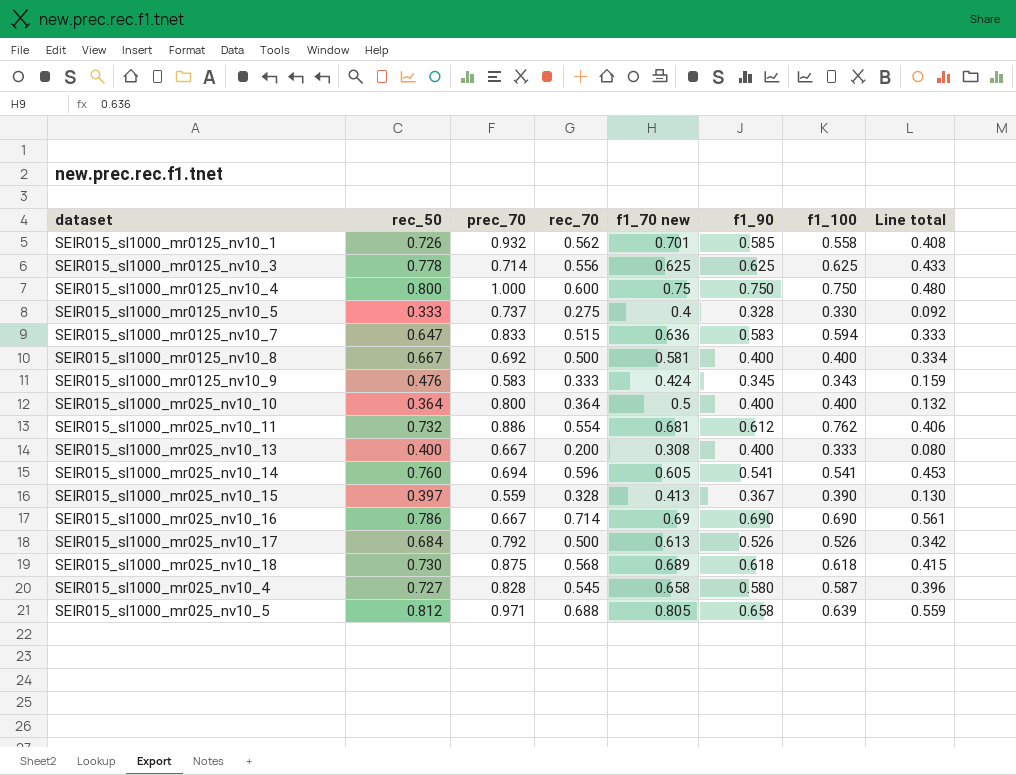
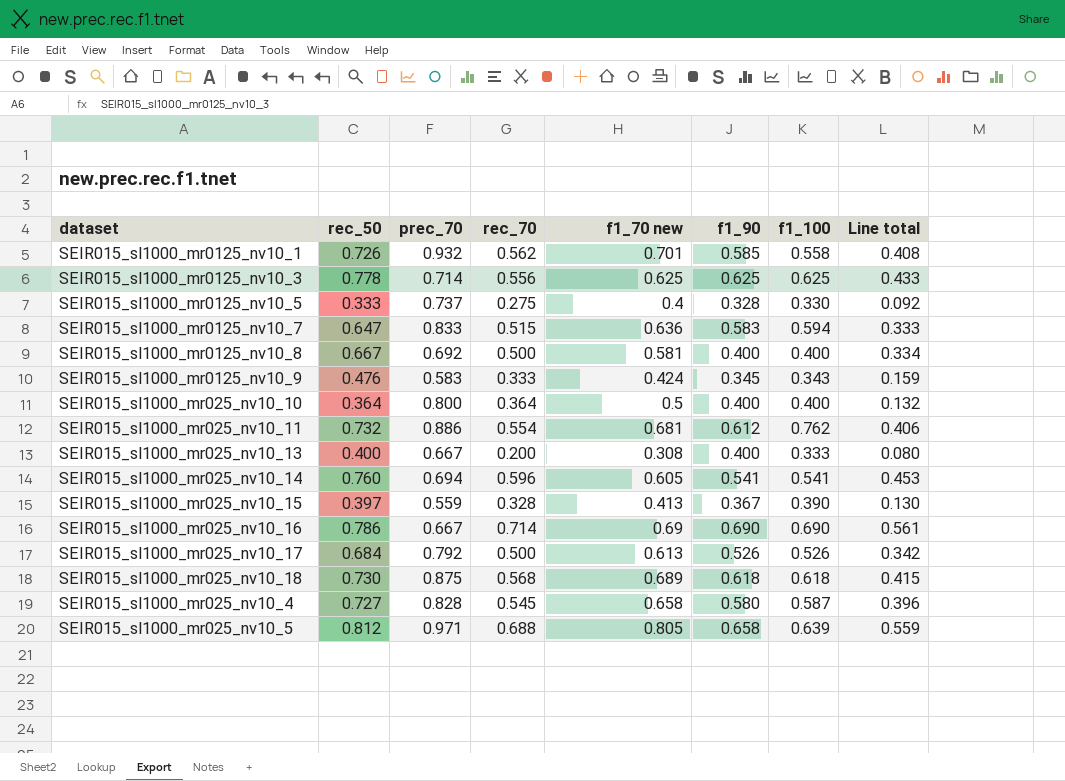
row SEIR015_sl1000_mr0125_nv10_4: 0.800 | 1.000 | 0.600 | 0.75 | 0.750 | 0.750 | 0.480 -> none

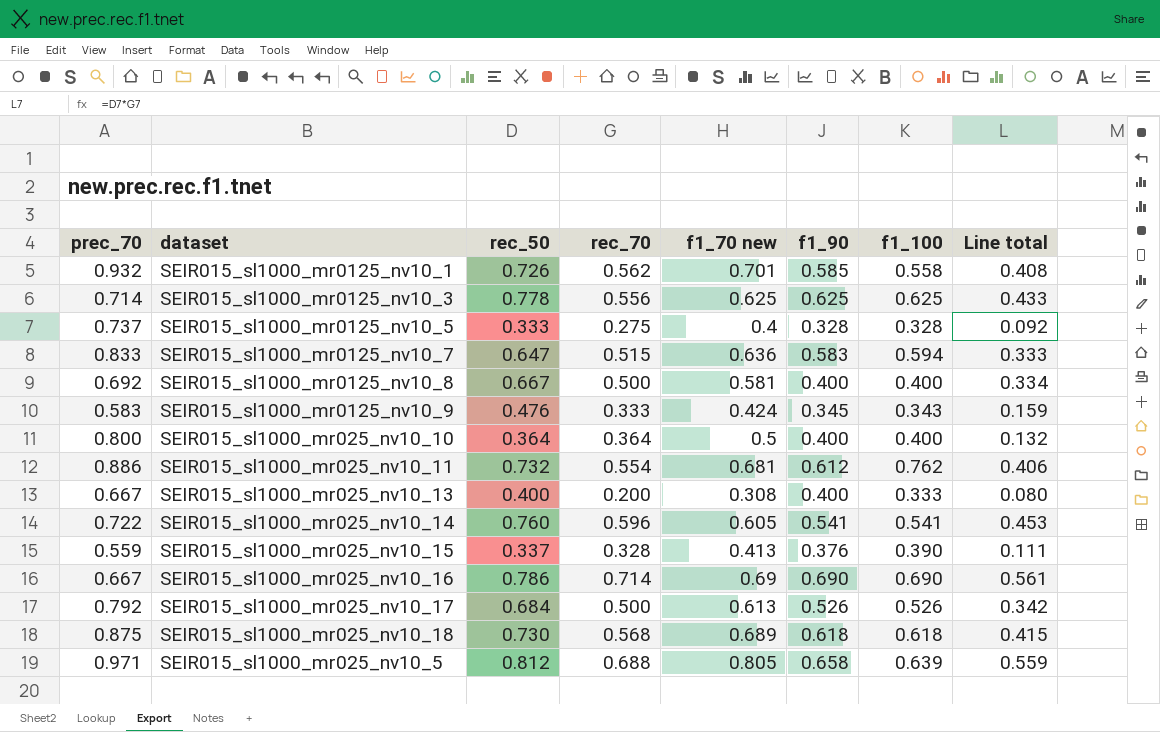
column prec_70 | position: 3 -> 1
row SEIR015_sl1000_mr025_nv10_4: 0.727 | 0.828 | 0.545 | 0.658 | 0.580 | 0.587 | 0.396 -> none
SEIR015_sl1000_mr0125_nv10_5 | f1_100: 0.330 -> 0.328
SEIR015_sl1000_mr025_nv10_14 | prec_70: 0.694 -> 0.722
SEIR015_sl1000_mr025_nv10_15 | rec_50: 0.397 -> 0.337
SEIR015_sl1000_mr025_nv10_15 | f1_90: 0.367 -> 0.376
SEIR015_sl1000_mr025_nv10_15 | Line total: 0.130 -> 0.111

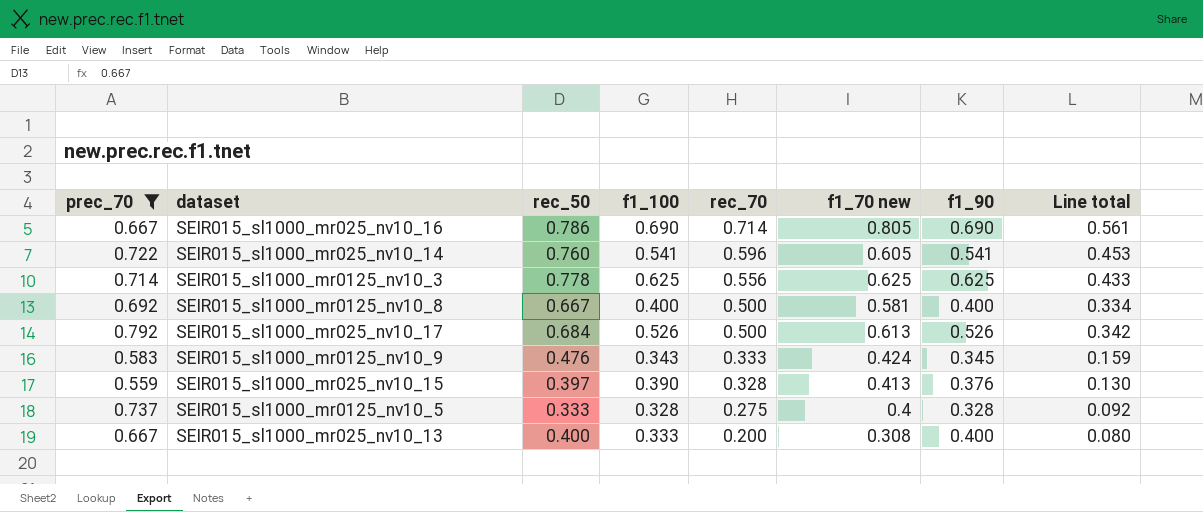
filter: none -> prec_70 <= 0.792
row order: none -> rec_70 descending
column f1_100 | position: 7 -> 4
SEIR015_sl1000_mr025_nv10_16 | f1_70 new: 0.69 -> 0.805
SEIR015_sl1000_mr025_nv10_15 | rec_50: 0.337 -> 0.397
SEIR015_sl1000_mr025_nv10_15 | Line total: 0.111 -> 0.130

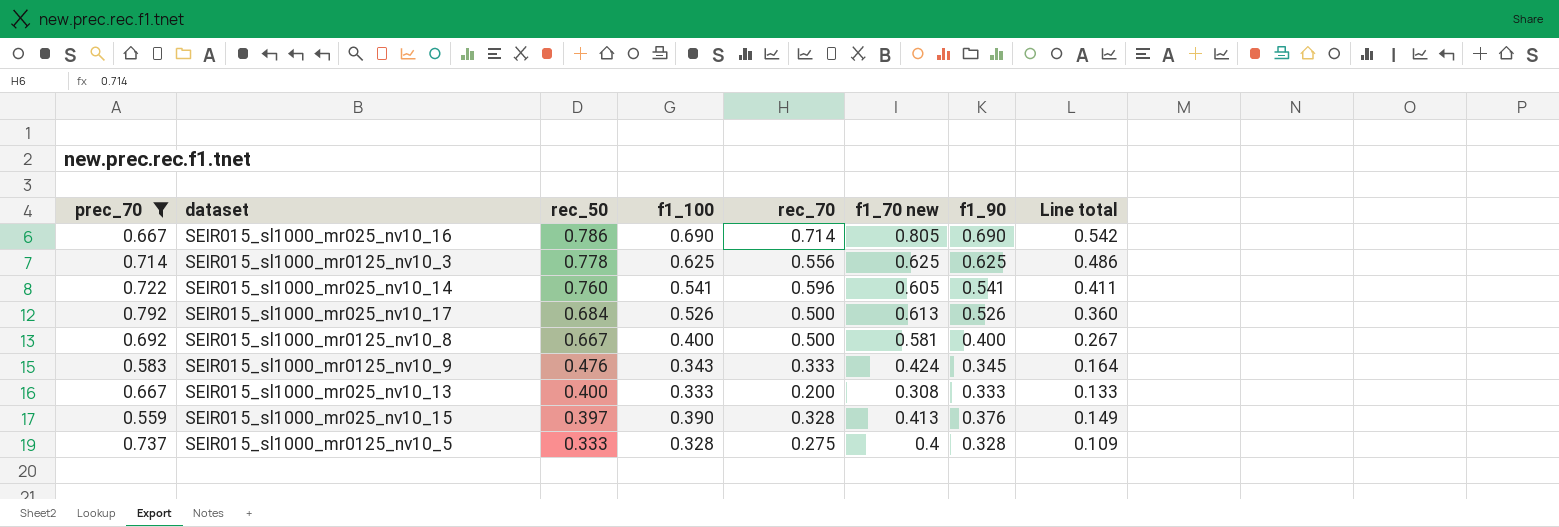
row order: rec_70 descending -> rec_50 descending
column Line total | formula: [rec_50] * [rec_70] -> [rec_50] * [f1_90]
SEIR015_sl1000_mr025_nv10_13 | f1_90: 0.400 -> 0.333

